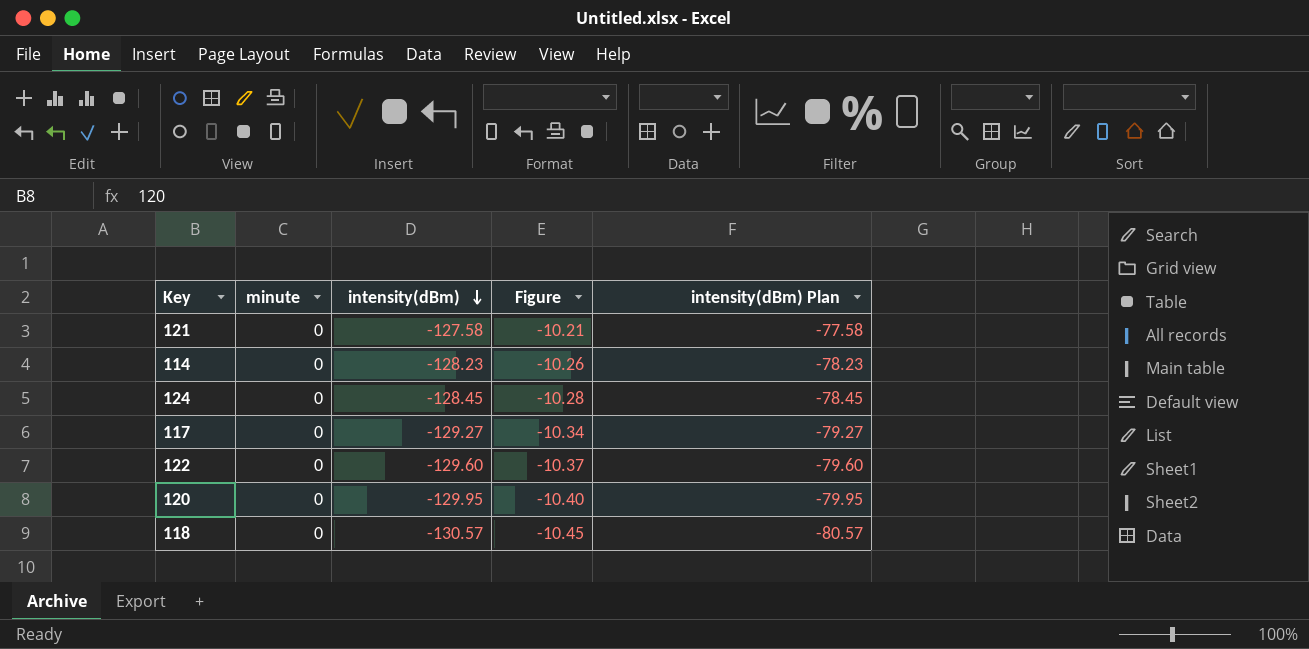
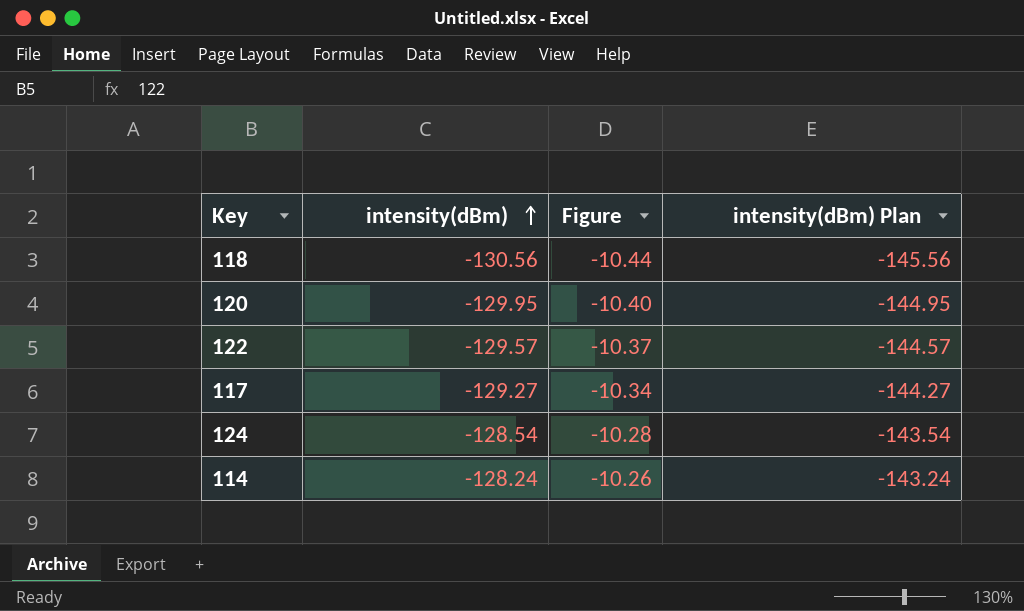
row order: intensity(dBm) descending -> intensity(dBm) ascending
column minute | position: 2 -> none
column intensity(dBm) Plan | formula: [intensity(dBm)] + 50 -> [intensity(dBm)] - 15
row 121: 0 | -127.58 | -10.21 | -77.58 -> none
118 | intensity(dBm): -130.57 -> -130.56
118 | Figure: -10.45 -> -10.44
122 | intensity(dBm): -129.60 -> -129.57
124 | intensity(dBm): -128.45 -> -128.54
114 | intensity(dBm): -128.23 -> -128.24

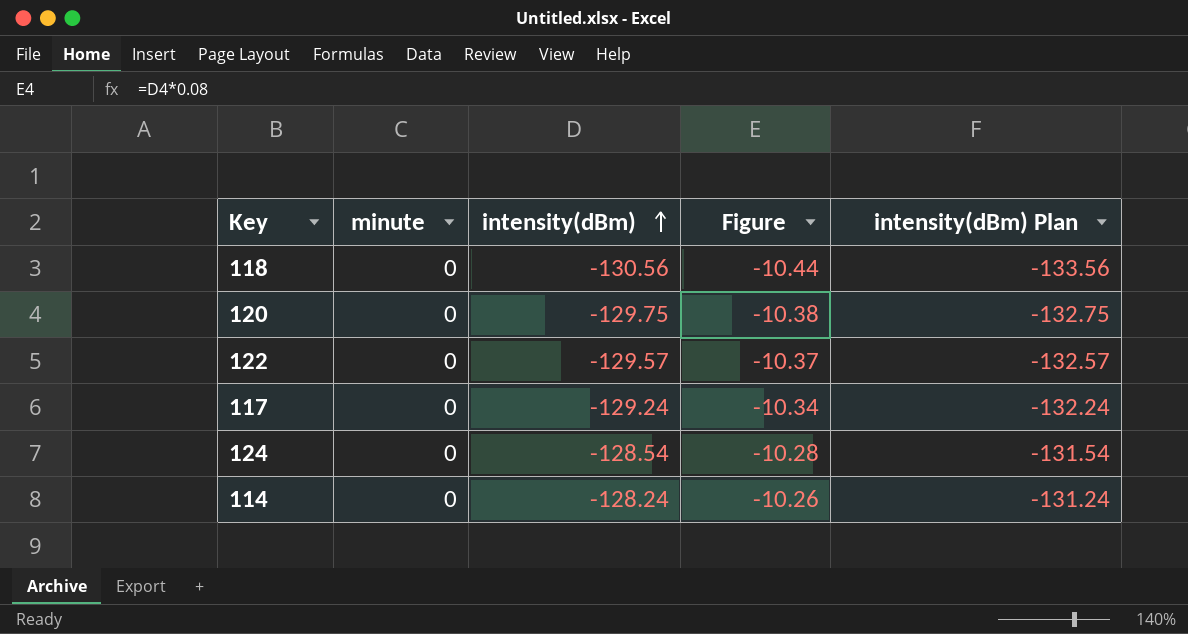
column minute | position: none -> 2
column intensity(dBm) Plan | formula: [intensity(dBm)] - 15 -> [intensity(dBm)] - 3
120 | intensity(dBm): -129.95 -> -129.75
120 | Figure: -10.40 -> -10.38
117 | intensity(dBm): -129.27 -> -129.24

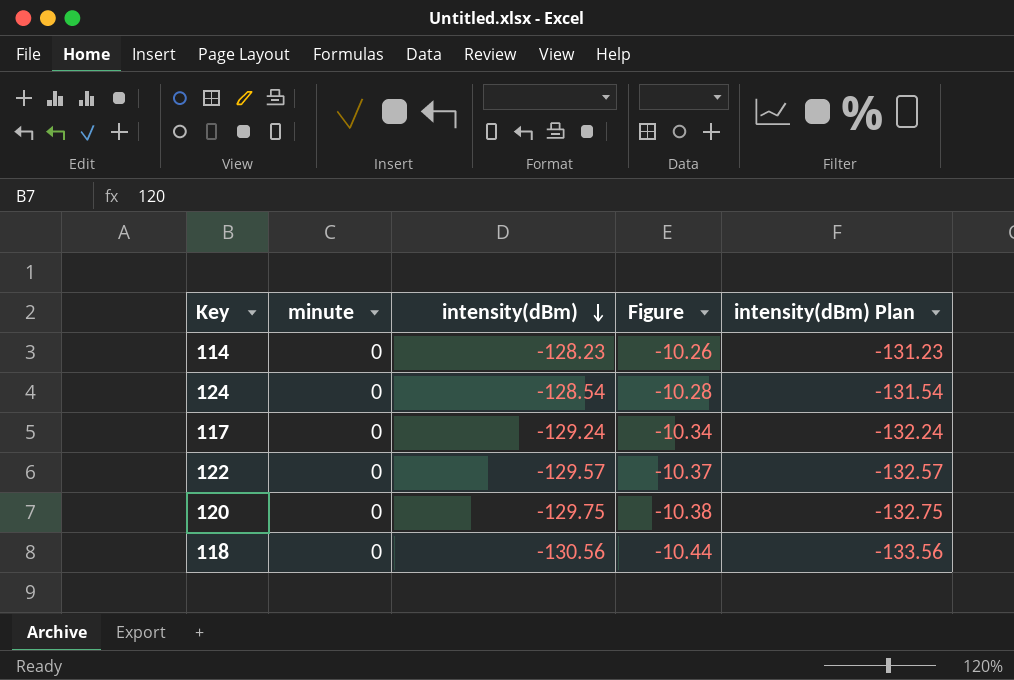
row order: intensity(dBm) ascending -> intensity(dBm) descending
114 | intensity(dBm): -128.24 -> -128.23
114 | intensity(dBm) Plan: -131.24 -> -131.23

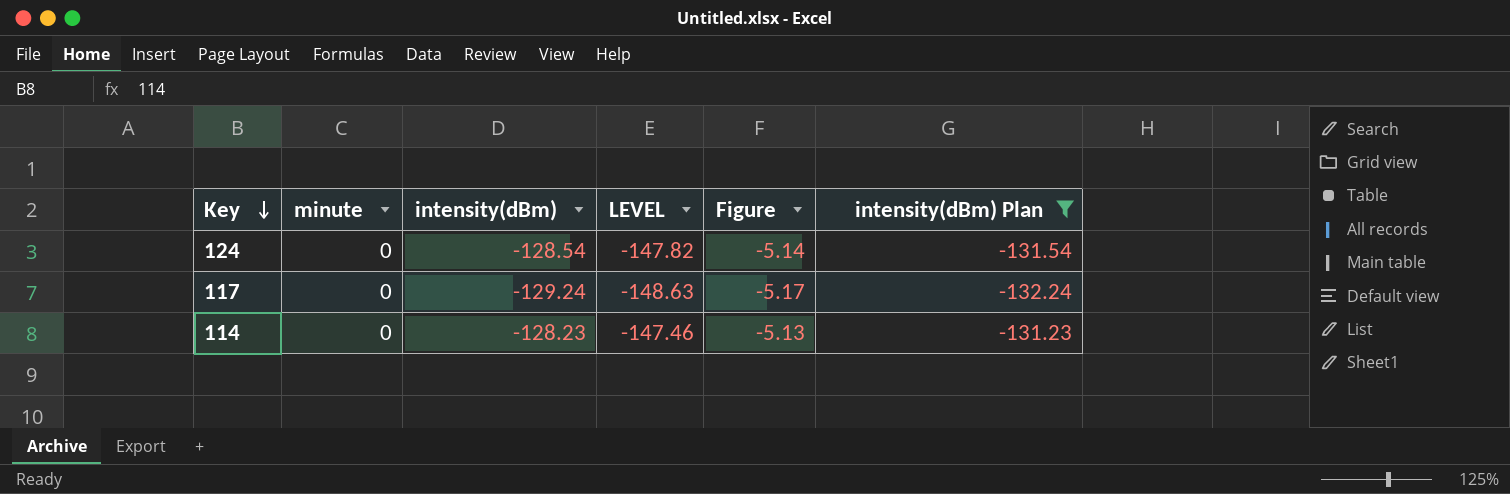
filter: none -> intensity(dBm) Plan >= -132.24
row order: intensity(dBm) descending -> Key descending
column LEVEL | formula: none -> [intensity(dBm)] * 1.15
column Figure | formula: [intensity(dBm)] * 0.08 -> [intensity(dBm)] * 0.04

